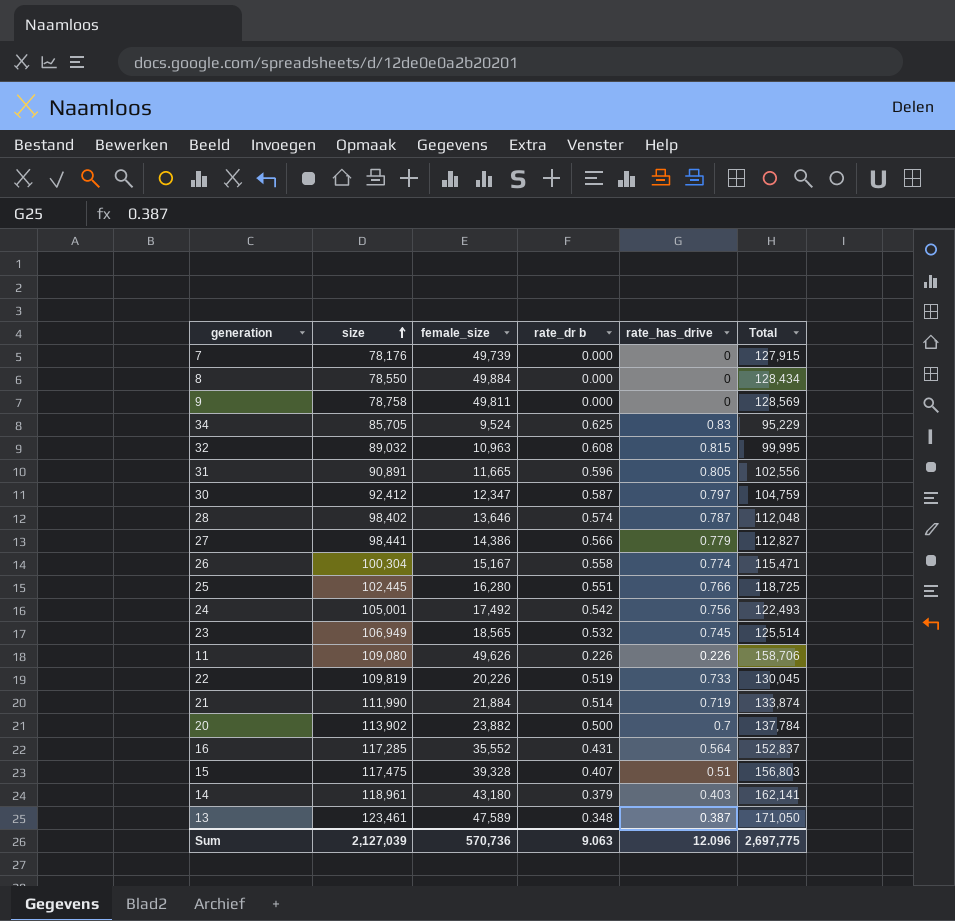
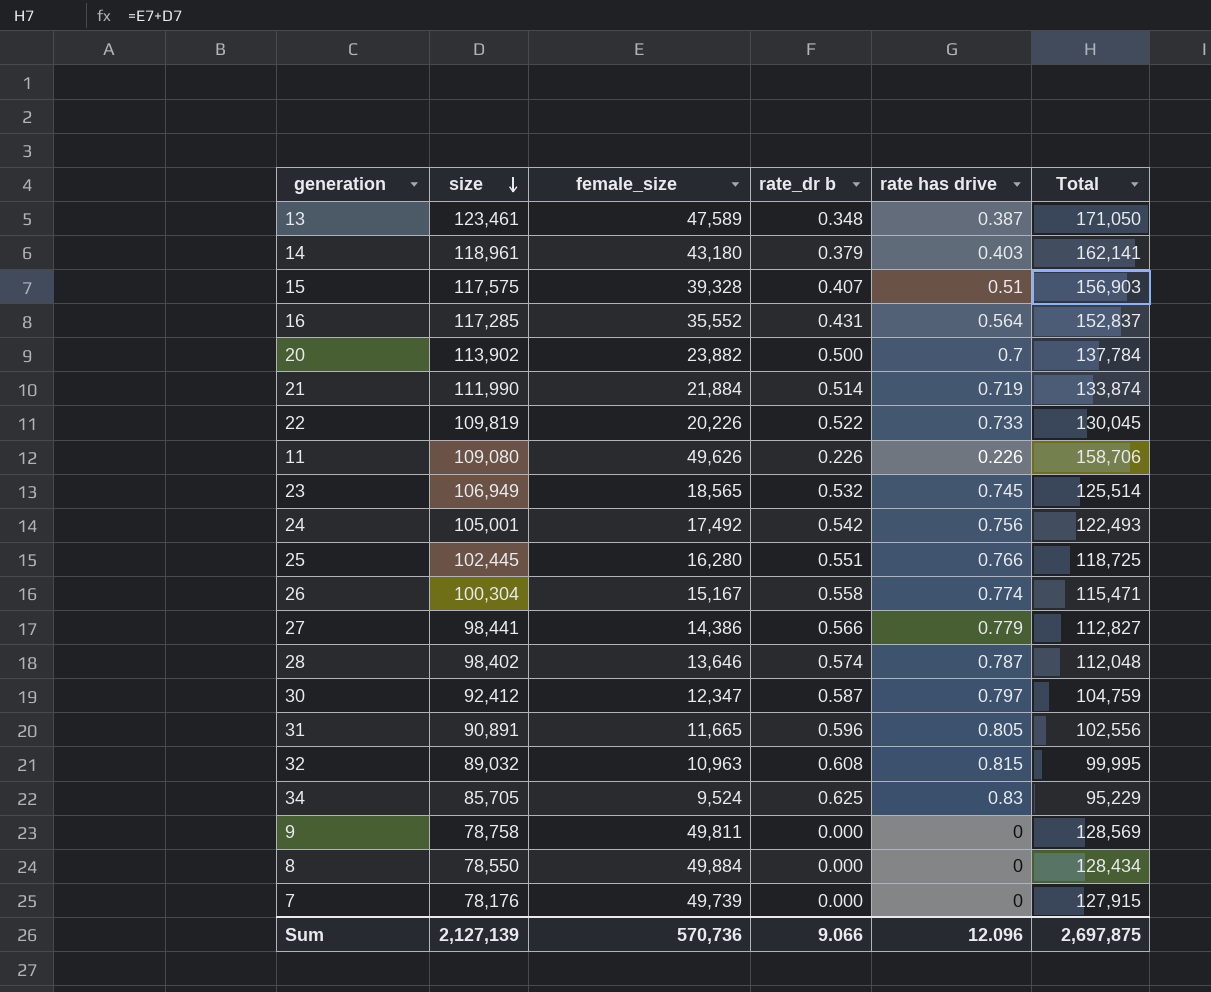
row order: size ascending -> size descending
column name: rate_has_drive -> rate has drive
15 | size: 117,475 -> 117,575
15 | Total: 156,803 -> 156,903
22 | rate_dr b: 0.519 -> 0.522
Sum | size: 2,127,039 -> 2,127,139
Sum | rate_dr b: 9.063 -> 9.066
Sum | Total: 2,697,775 -> 2,697,875

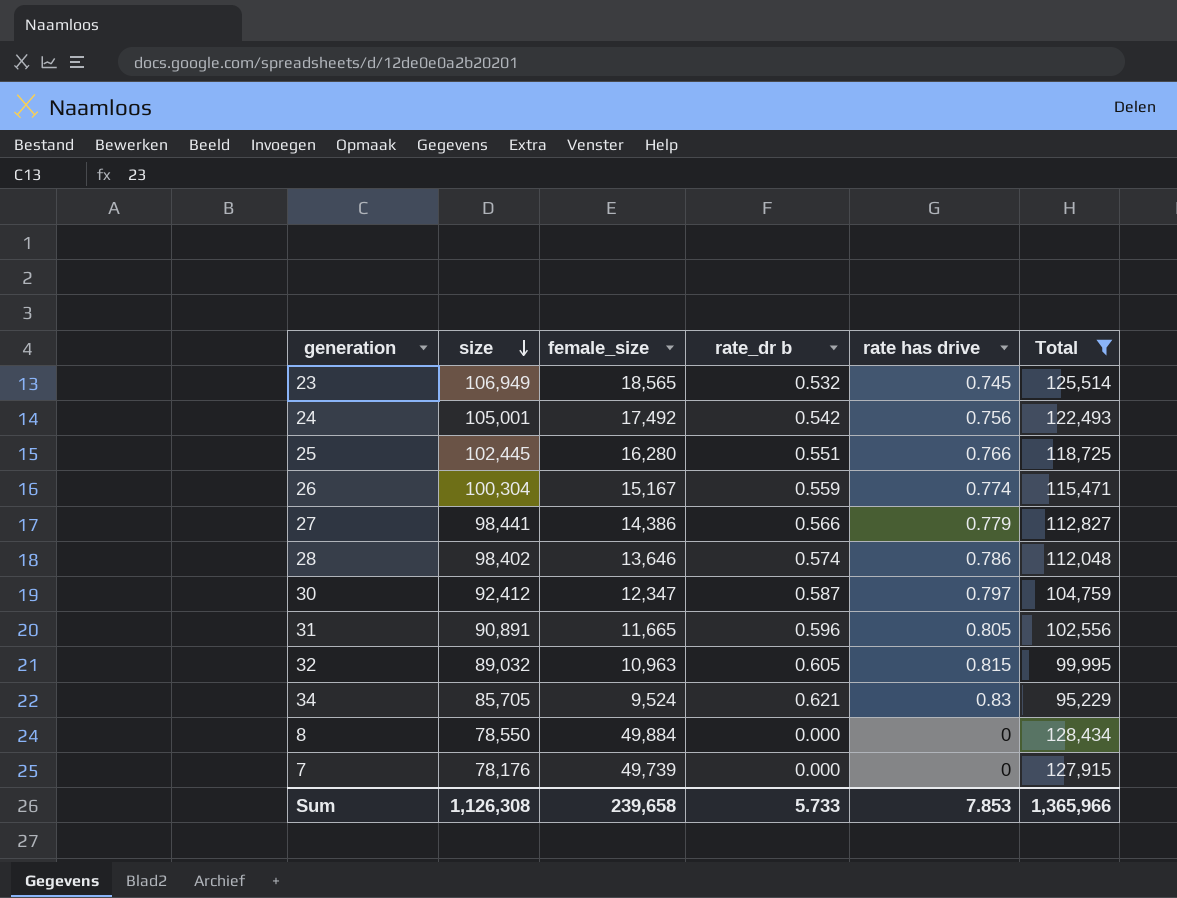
filter: none -> Total <= 128,434
26 | rate_dr b: 0.558 -> 0.559
28 | rate has drive: 0.787 -> 0.786
32 | rate_dr b: 0.608 -> 0.605
34 | rate_dr b: 0.625 -> 0.621
Sum | size: 2,127,139 -> 1,126,308
Sum | female_size: 570,736 -> 239,658
Sum | rate_dr b: 9.066 -> 5.733
Sum | rate has drive: 12.096 -> 7.853
Sum | Total: 2,697,875 -> 1,365,966

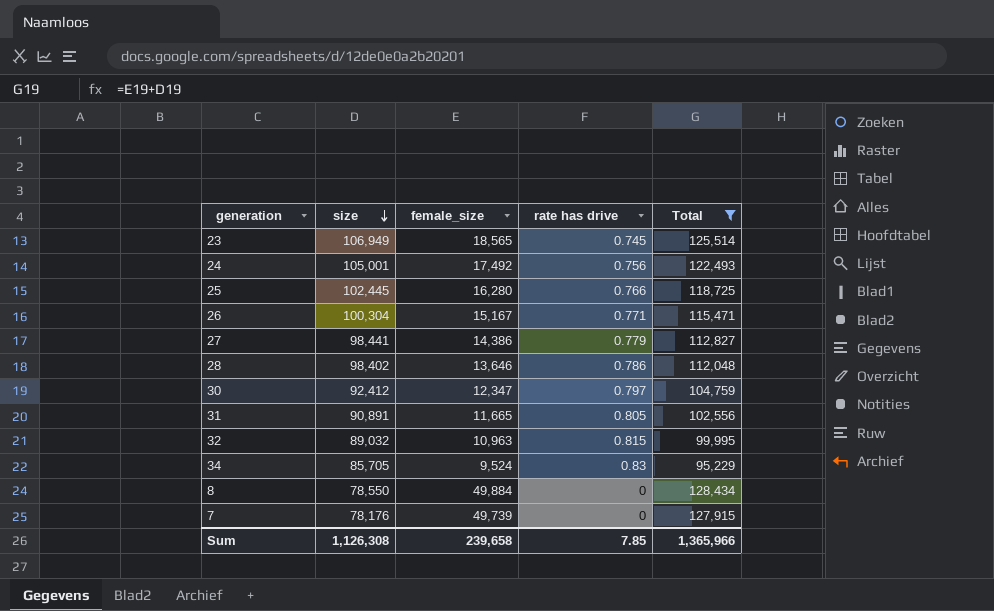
column rate_dr b | position: 4 -> none
26 | rate has drive: 0.774 -> 0.771
Sum | rate has drive: 7.853 -> 7.85

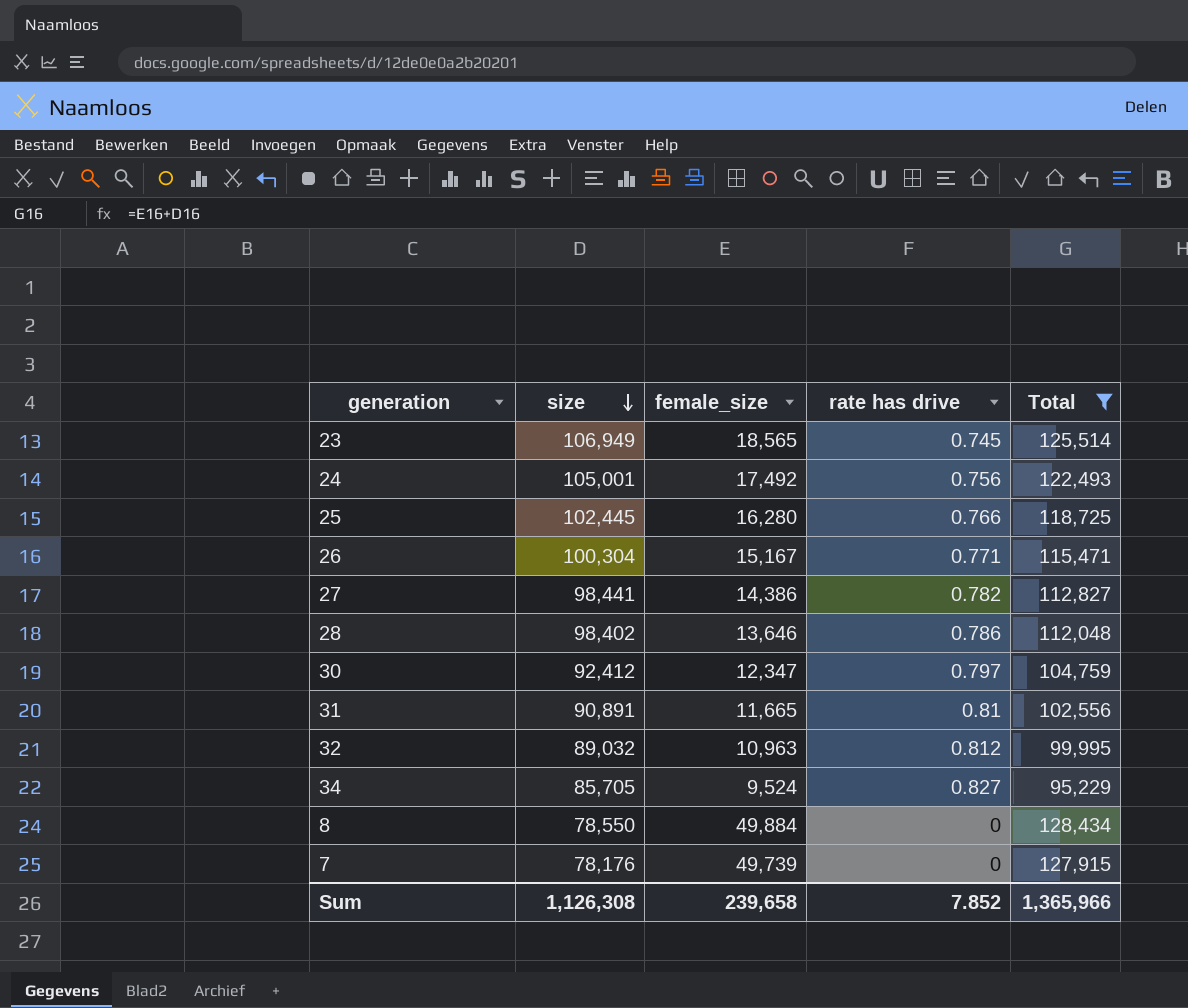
27 | rate has drive: 0.779 -> 0.782
31 | rate has drive: 0.805 -> 0.81
32 | rate has drive: 0.815 -> 0.812
34 | rate has drive: 0.83 -> 0.827
Sum | rate has drive: 7.85 -> 7.852

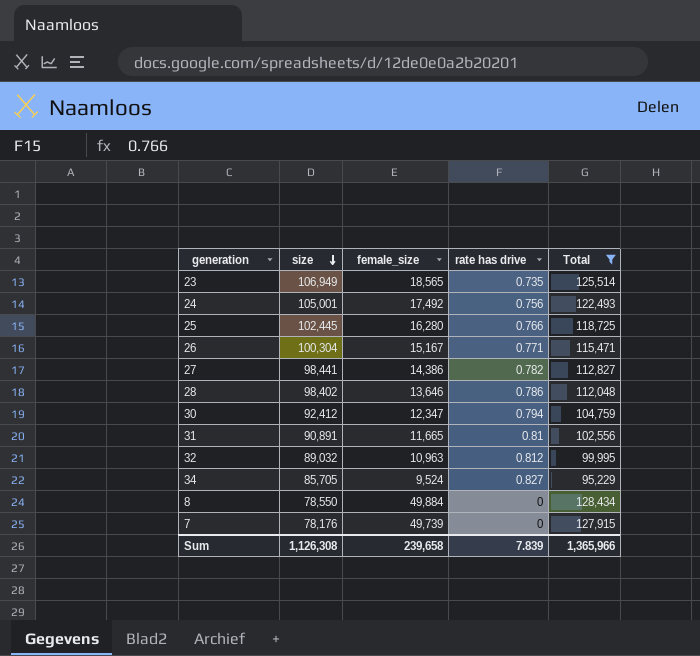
23 | rate has drive: 0.745 -> 0.735
30 | rate has drive: 0.797 -> 0.794
Sum | rate has drive: 7.852 -> 7.839

